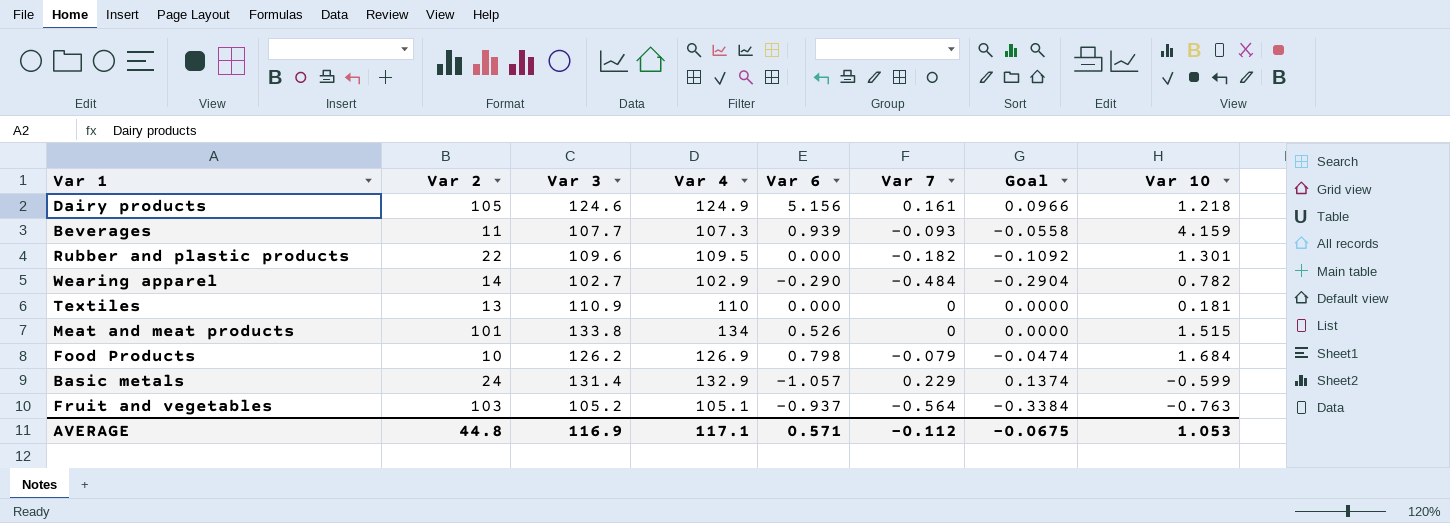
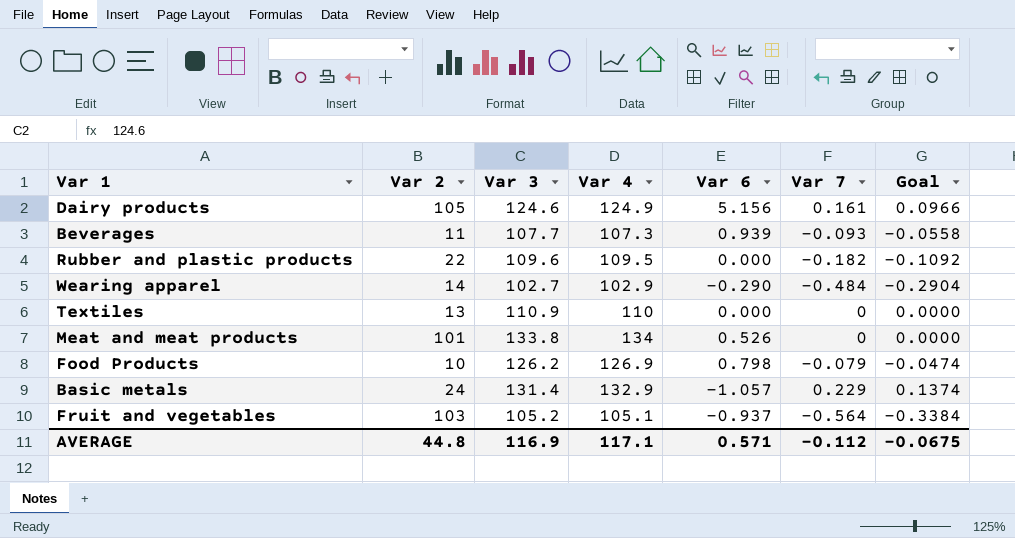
column Var 10 | position: 8 -> none

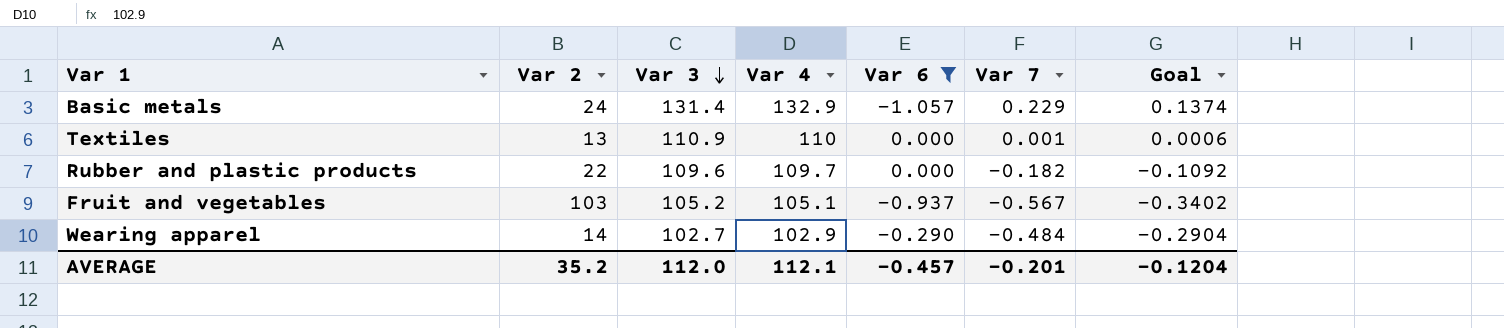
filter: none -> Var 6 <= 0.000
row order: none -> Var 3 descending
Textiles | Var 7: 0 -> 0.001
Textiles | Goal: 0.0000 -> 0.0006
Rubber and plastic products | Var 4: 109.5 -> 109.7
Fruit and vegetables | Var 7: -0.564 -> -0.567
Fruit and vegetables | Goal: -0.3384 -> -0.3402
AVERAGE | Var 2: 44.8 -> 35.2
AVERAGE | Var 3: 116.9 -> 112.0
AVERAGE | Var 4: 117.1 -> 112.1
AVERAGE | Var 6: 0.571 -> -0.457
AVERAGE | Var 7: -0.112 -> -0.201
AVERAGE | Goal: -0.0675 -> -0.1204

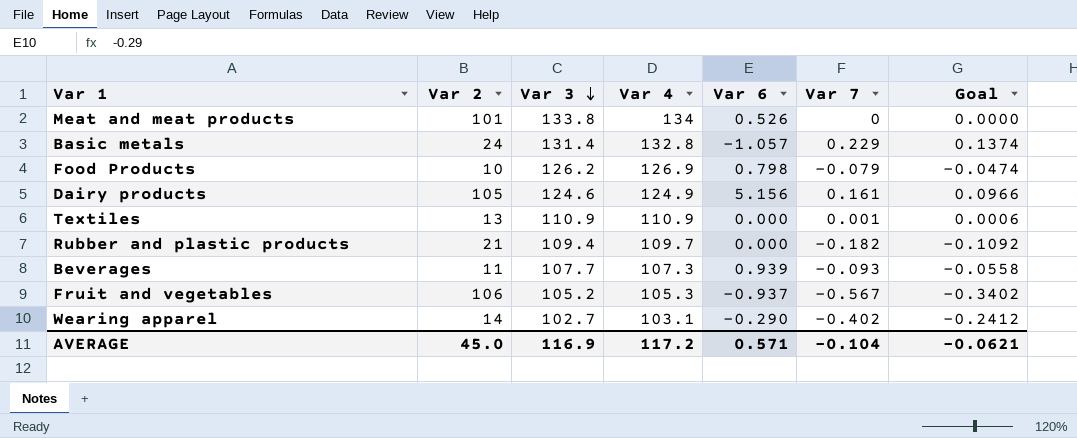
filter: Var 6 <= 0.000 -> none
Basic metals | Var 4: 132.9 -> 132.8
Textiles | Var 4: 110 -> 110.9
Rubber and plastic products | Var 2: 22 -> 21
Rubber and plastic products | Var 3: 109.6 -> 109.4
Fruit and vegetables | Var 2: 103 -> 106
Fruit and vegetables | Var 4: 105.1 -> 105.3
Wearing apparel | Var 4: 102.9 -> 103.1
Wearing apparel | Var 7: -0.484 -> -0.402
Wearing apparel | Goal: -0.2904 -> -0.2412
AVERAGE | Var 2: 35.2 -> 45.0
AVERAGE | Var 3: 112.0 -> 116.9
AVERAGE | Var 4: 112.1 -> 117.2
AVERAGE | Var 6: -0.457 -> 0.571
AVERAGE | Var 7: -0.201 -> -0.104
AVERAGE | Goal: -0.1204 -> -0.0621

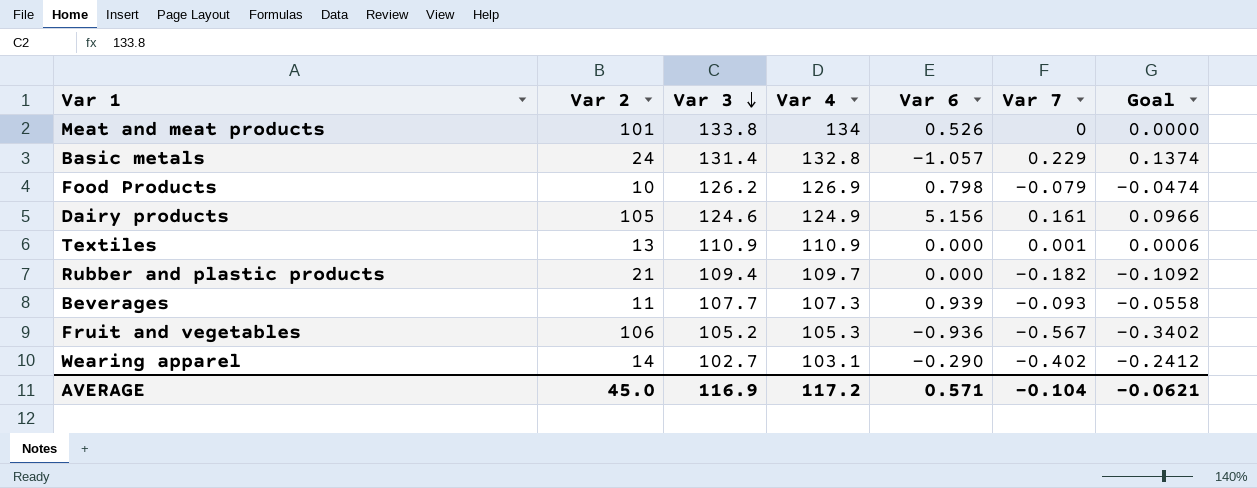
Fruit and vegetables | Var 6: -0.937 -> -0.936

